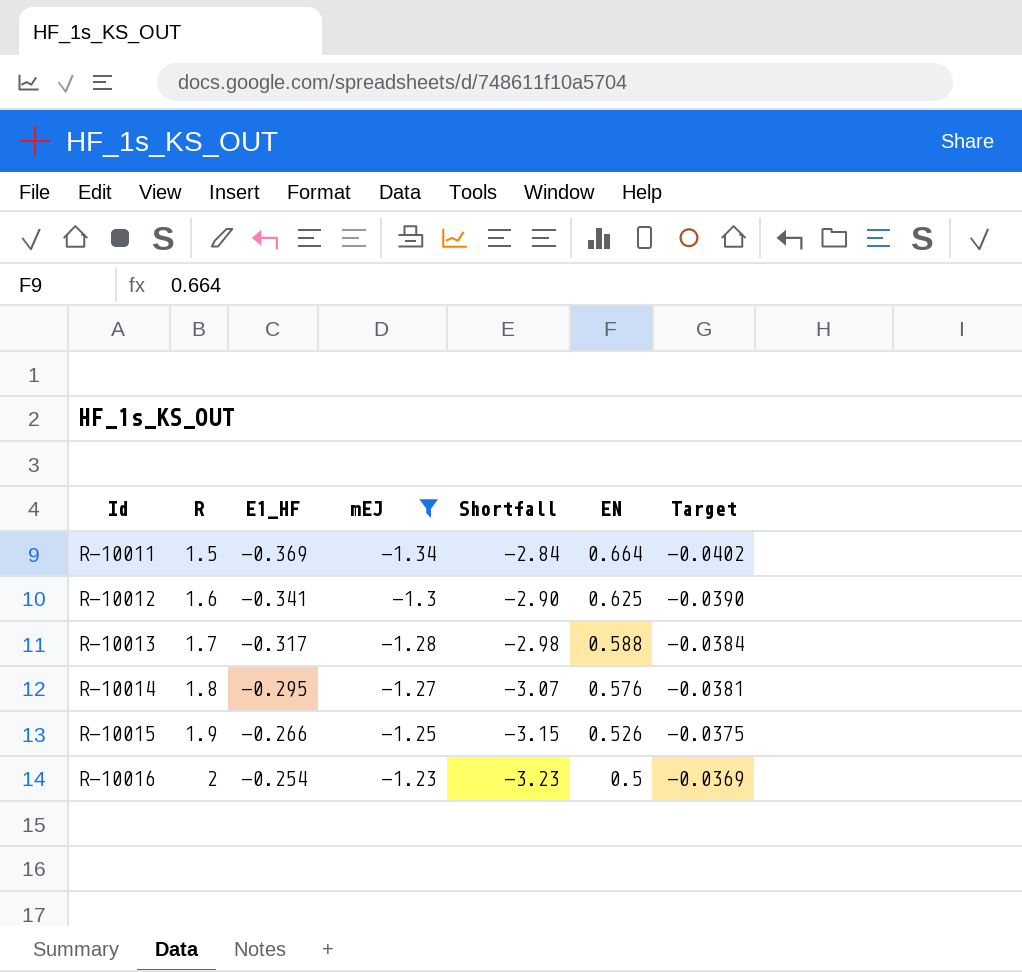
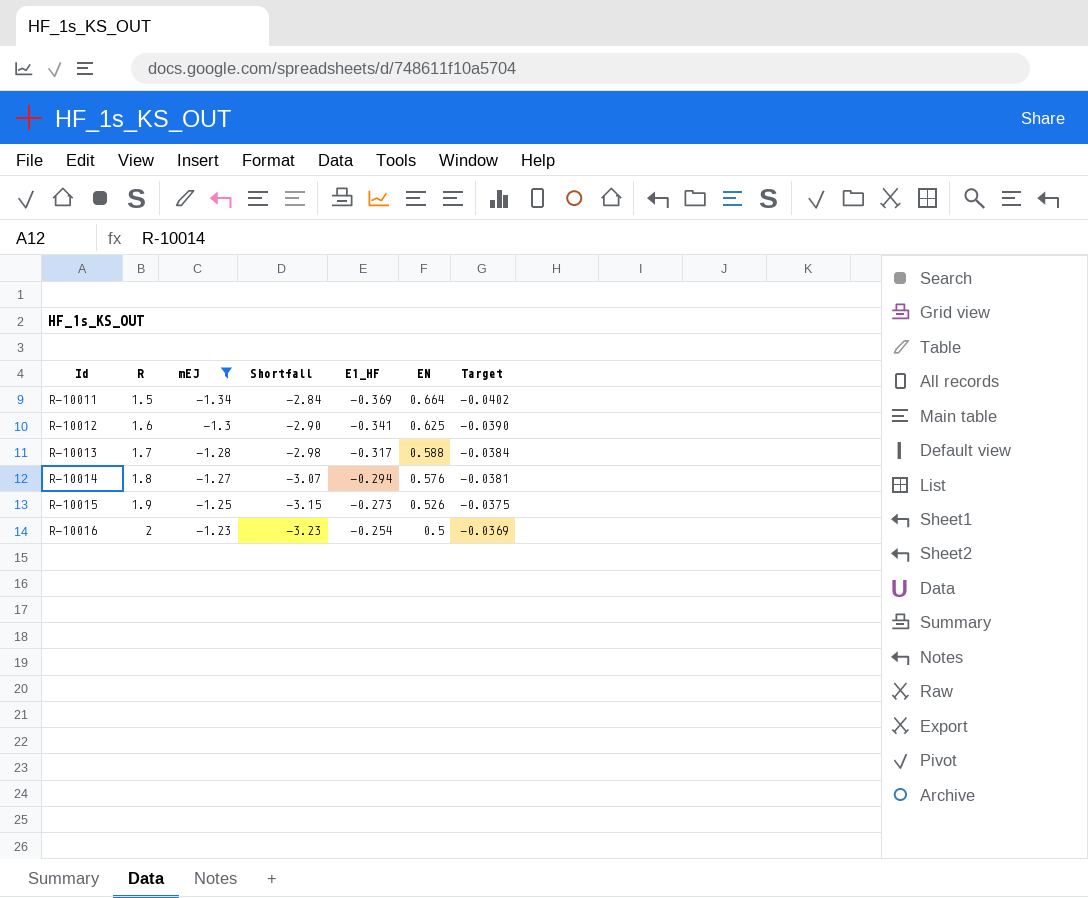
column E1_HF | position: 3 -> 5
R-10014 | E1_HF: -0.295 -> -0.294
R-10015 | E1_HF: -0.266 -> -0.273

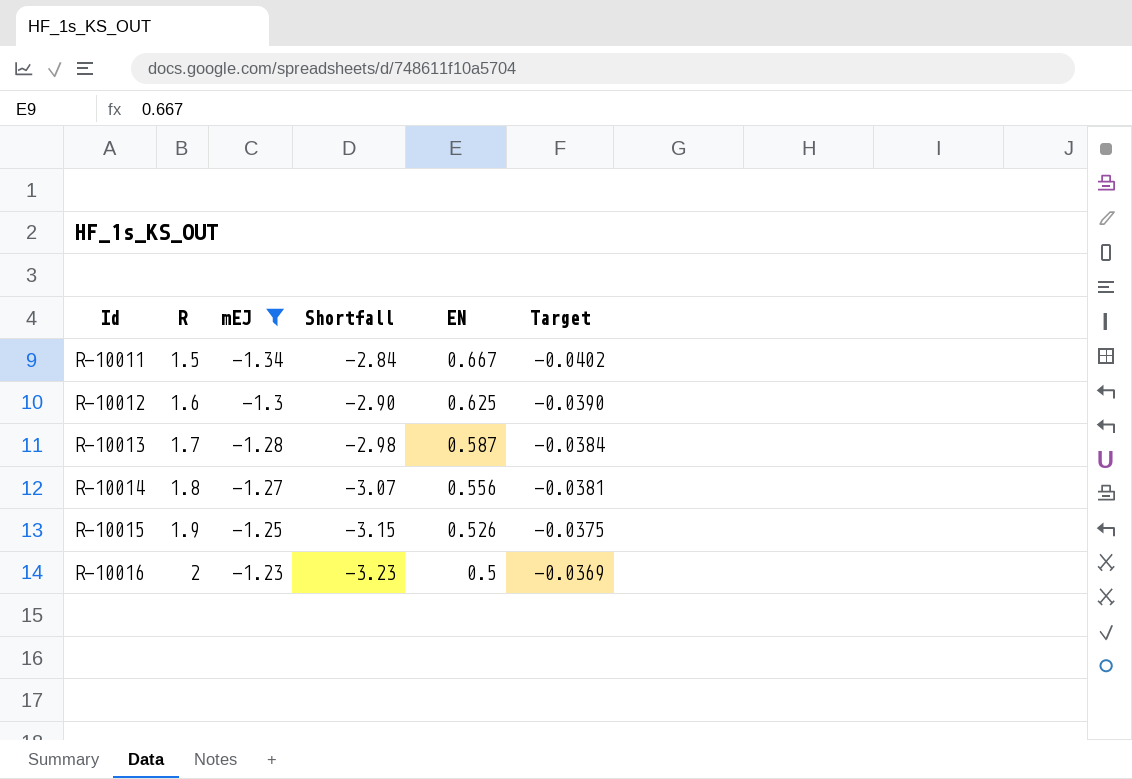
column E1_HF | position: 5 -> none
R-10011 | EN: 0.664 -> 0.667
R-10013 | EN: 0.588 -> 0.587
R-10014 | EN: 0.576 -> 0.556

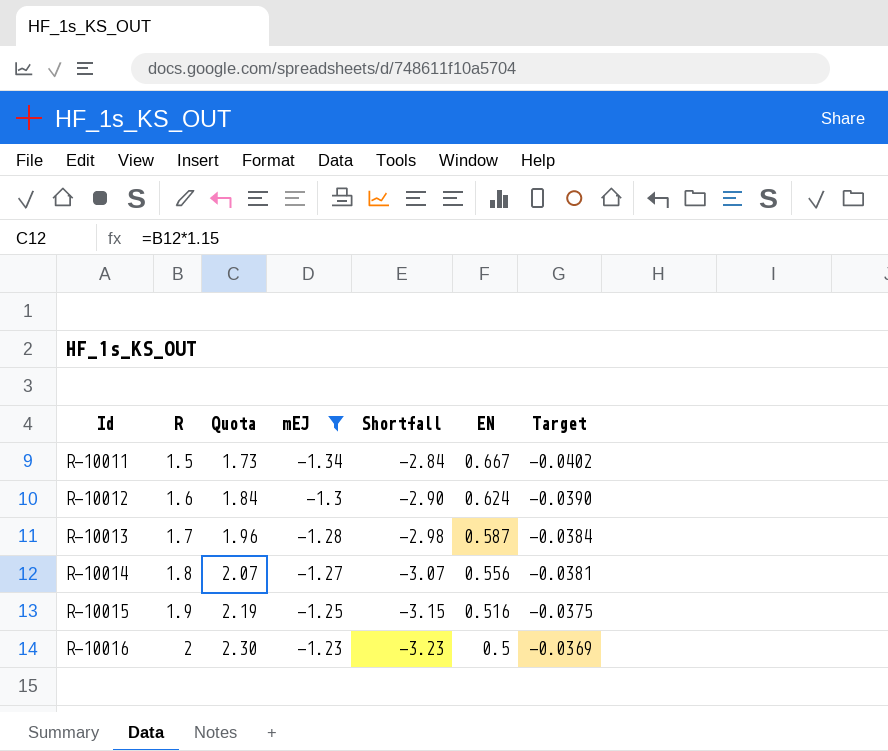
column Quota | formula: none -> [R] * 1.15
R-10012 | EN: 0.625 -> 0.624
R-10015 | EN: 0.526 -> 0.516

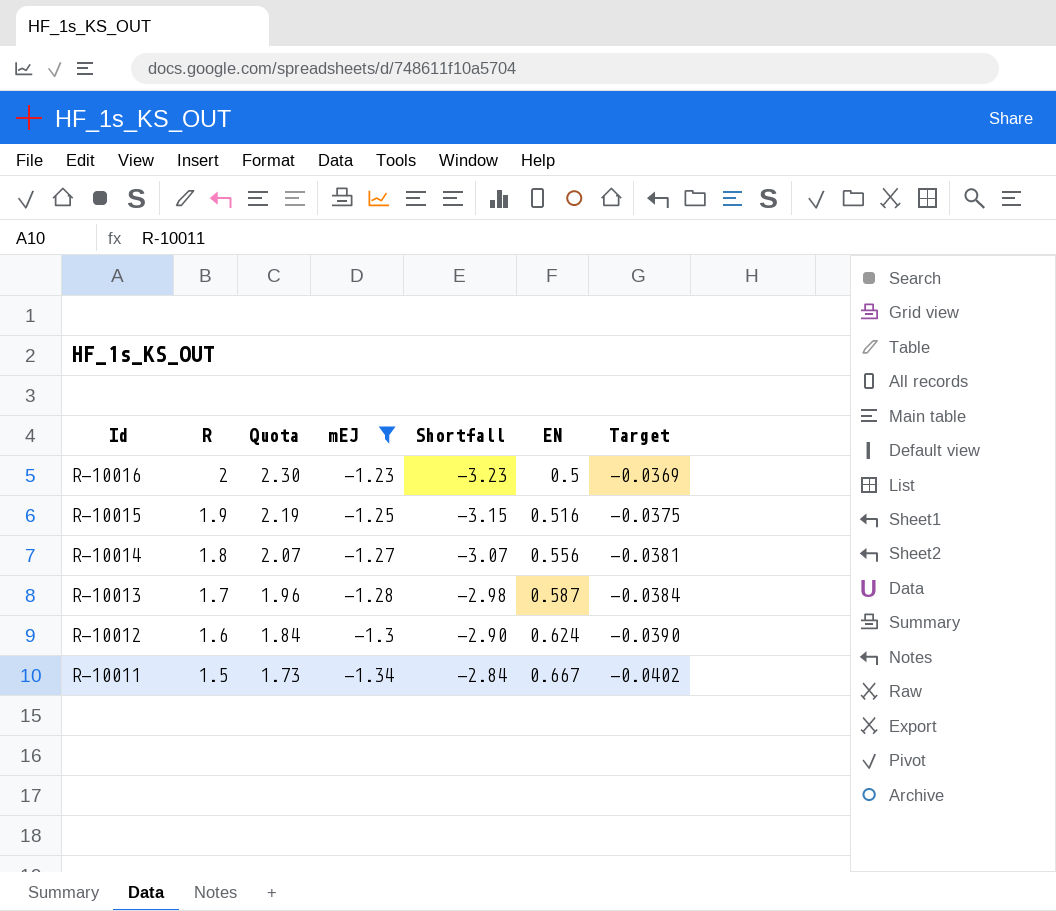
row order: Id ascending -> Id descending

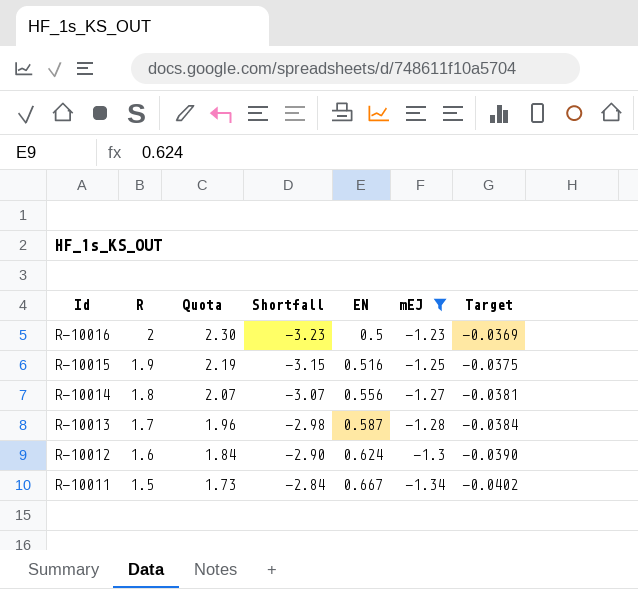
column mEJ | position: 4 -> 6

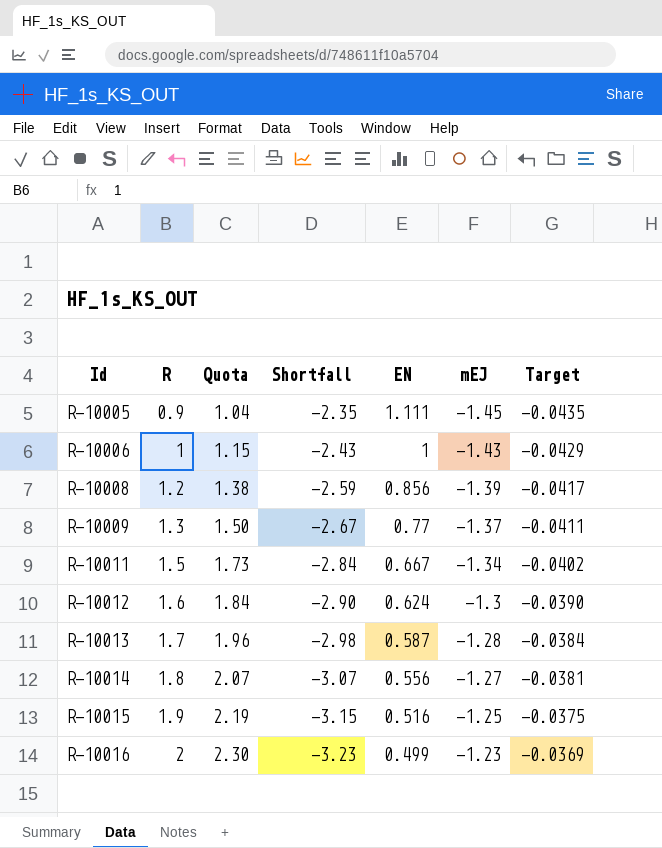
filter: mEJ >= -1.34 -> none
row order: Id descending -> Id ascending
R-10016 | EN: 0.5 -> 0.499

